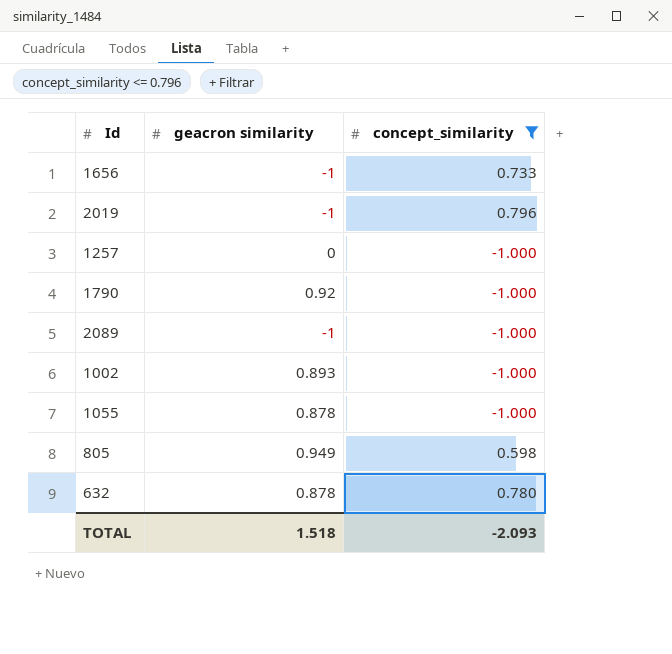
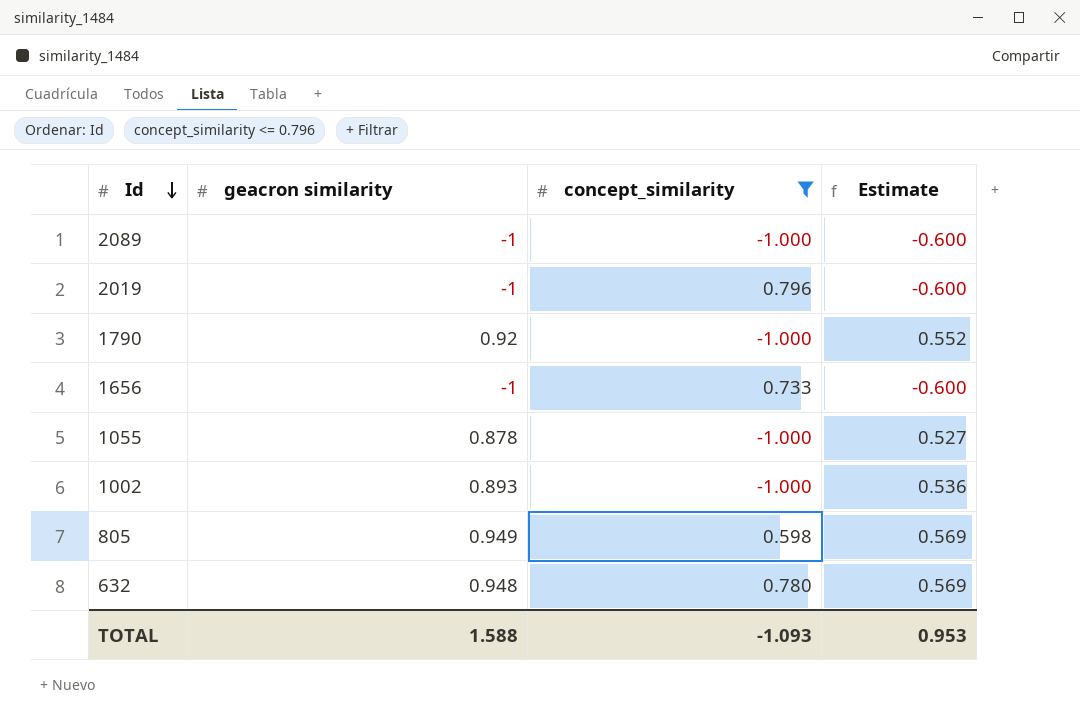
row order: none -> Id descending
column Estimate | formula: none -> [geacron similarity] * 0.6
row 1257: 0 | -1.000 -> none
632 | geacron similarity: 0.878 -> 0.948
TOTAL | geacron similarity: 1.518 -> 1.588
TOTAL | concept_similarity: -2.093 -> -1.093

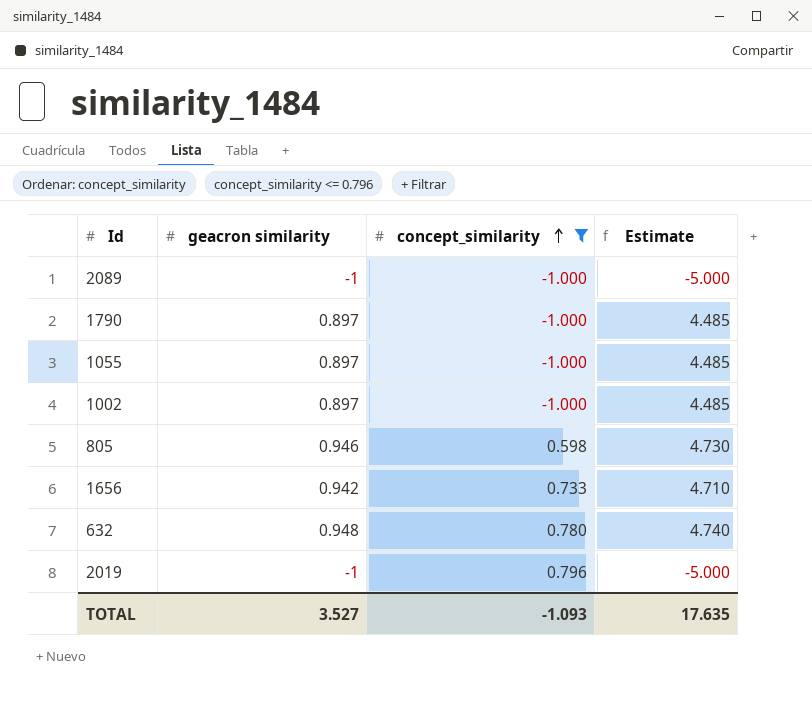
row order: Id descending -> concept_similarity ascending
column Estimate | formula: [geacron similarity] * 0.6 -> [geacron similarity] * 5
1790 | geacron similarity: 0.92 -> 0.897
1055 | geacron similarity: 0.878 -> 0.897
1002 | geacron similarity: 0.893 -> 0.897
805 | geacron similarity: 0.949 -> 0.946
1656 | geacron similarity: -1 -> 0.942
TOTAL | geacron similarity: 1.588 -> 3.527
TOTAL | Estimate: 0.953 -> 17.635

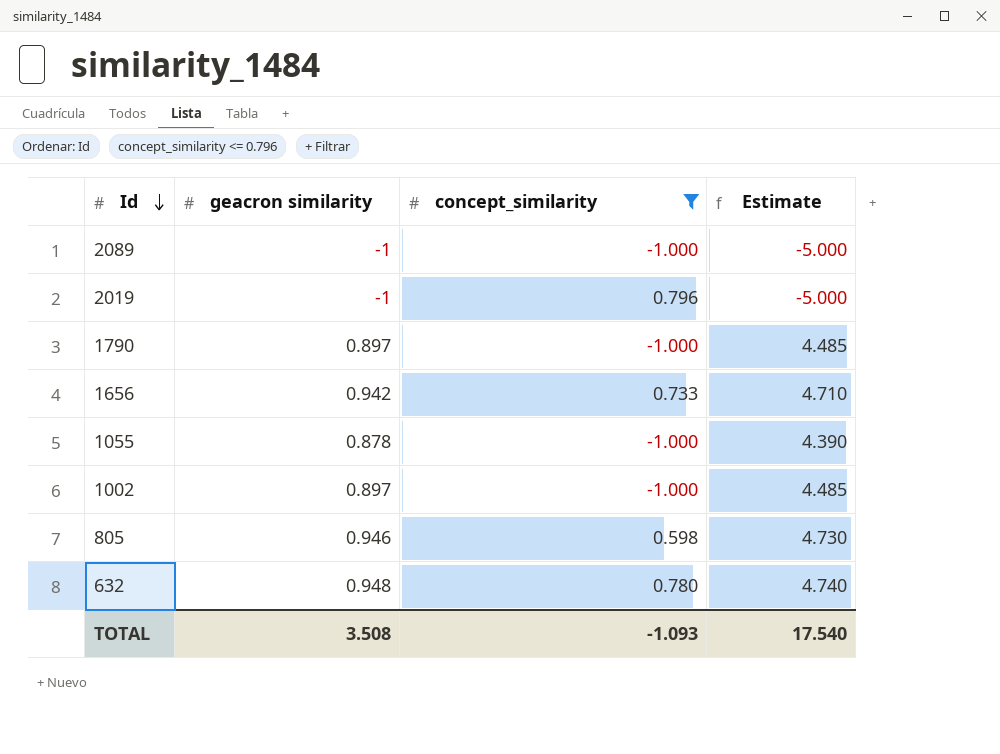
row order: concept_similarity ascending -> Id descending
1055 | geacron similarity: 0.897 -> 0.878
1055 | Estimate: 4.485 -> 4.390
TOTAL | geacron similarity: 3.527 -> 3.508
TOTAL | Estimate: 17.635 -> 17.540

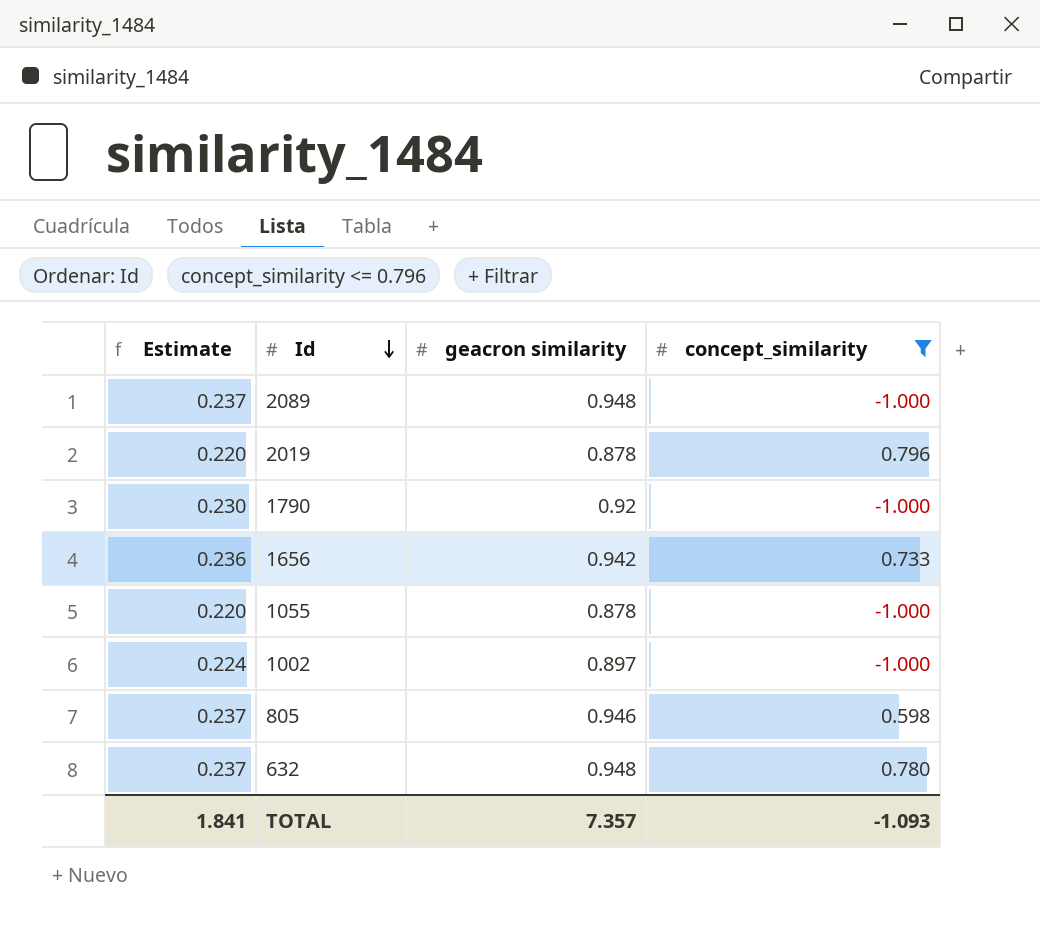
column Estimate | formula: [geacron similarity] * 5 -> [geacron similarity] * 0.25
column Estimate | position: 4 -> 1
2089 | geacron similarity: -1 -> 0.948
2019 | geacron similarity: -1 -> 0.878
1790 | geacron similarity: 0.897 -> 0.92
TOTAL | Estimate: 17.540 -> 1.841
TOTAL | geacron similarity: 3.508 -> 7.357

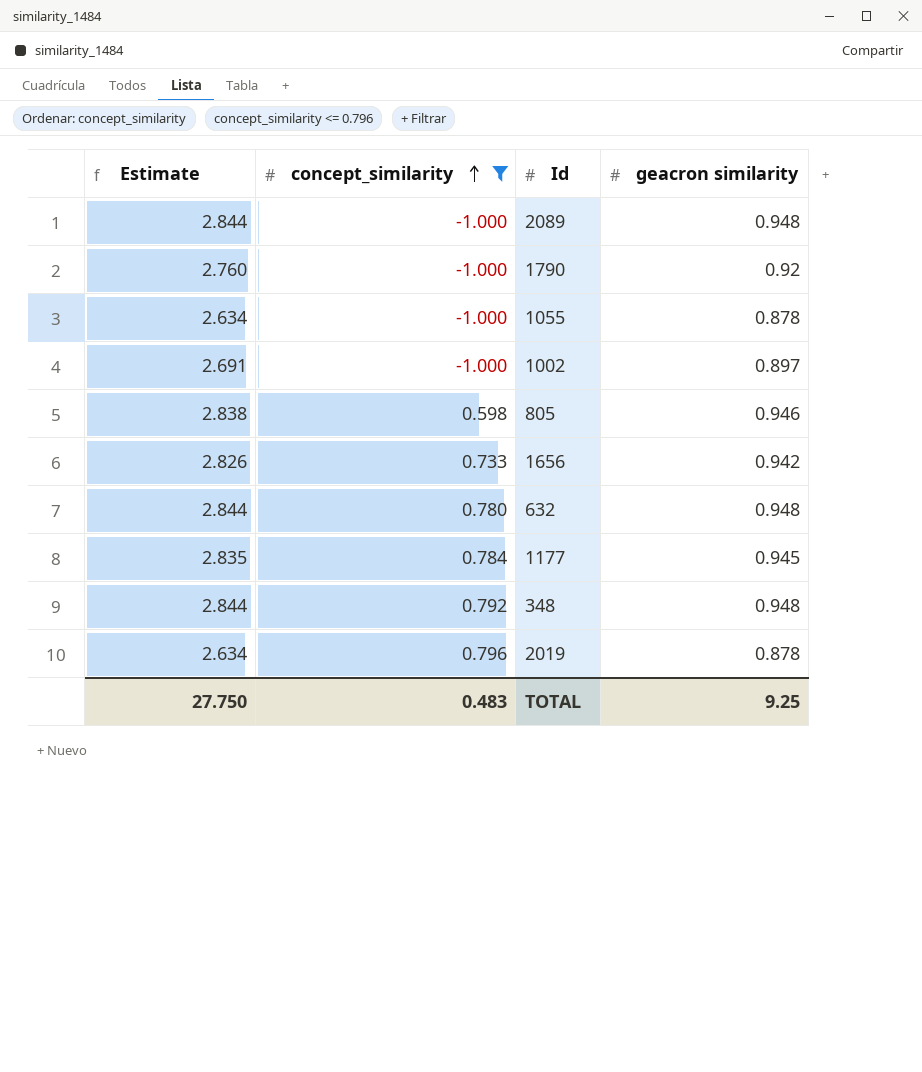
row order: Id descending -> concept_similarity ascending
column Estimate | formula: [geacron similarity] * 0.25 -> [geacron similarity] * 3
column concept_similarity | position: 4 -> 2
row 1177: none -> 2.835 | 0.784 | 0.945
row 348: none -> 2.844 | 0.792 | 0.948
TOTAL | Estimate: 1.841 -> 27.750
TOTAL | concept_similarity: -1.093 -> 0.483
TOTAL | geacron similarity: 7.357 -> 9.25

